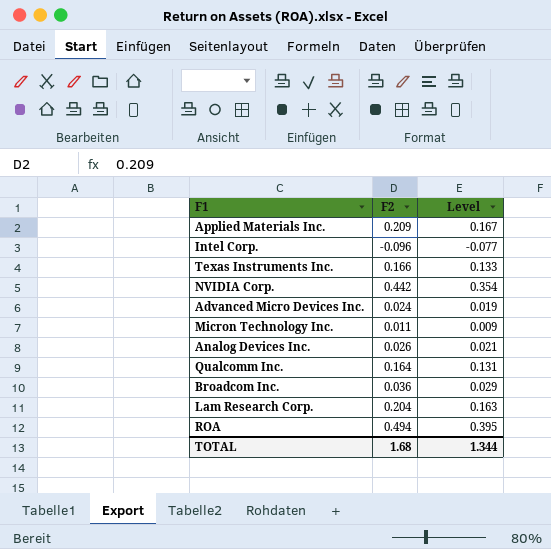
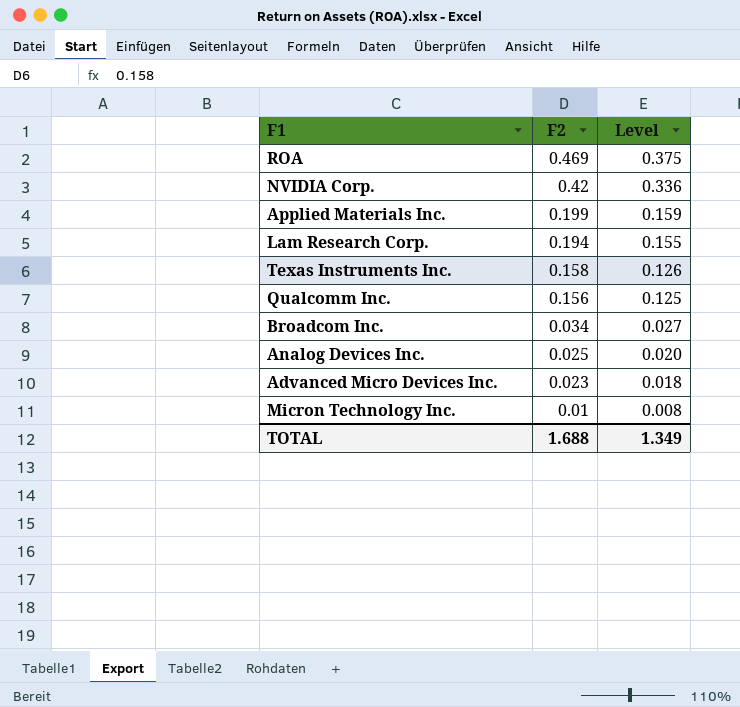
row order: none -> F2 descending
row Intel Corp.: -0.096 | -0.077 -> none
ROA | F2: 0.494 -> 0.469
ROA | Level: 0.395 -> 0.375
NVIDIA Corp. | F2: 0.442 -> 0.42
NVIDIA Corp. | Level: 0.354 -> 0.336
Applied Materials Inc. | F2: 0.209 -> 0.199
Applied Materials Inc. | Level: 0.167 -> 0.159
Lam Research Corp. | F2: 0.204 -> 0.194
Lam Research Corp. | Level: 0.163 -> 0.155
Texas Instruments Inc. | F2: 0.166 -> 0.158
Texas Instruments Inc. | Level: 0.133 -> 0.126
Qualcomm Inc. | F2: 0.164 -> 0.156
Qualcomm Inc. | Level: 0.131 -> 0.125
Broadcom Inc. | F2: 0.036 -> 0.034
Broadcom Inc. | Level: 0.029 -> 0.027
Analog Devices Inc. | F2: 0.026 -> 0.025
Analog Devices Inc. | Level: 0.021 -> 0.020
Advanced Micro Devices Inc. | F2: 0.024 -> 0.023
Advanced Micro Devices Inc. | Level: 0.019 -> 0.018
Micron Technology Inc. | F2: 0.011 -> 0.01
Micron Technology Inc. | Level: 0.009 -> 0.008
TOTAL | F2: 1.68 -> 1.688
TOTAL | Level: 1.344 -> 1.349

